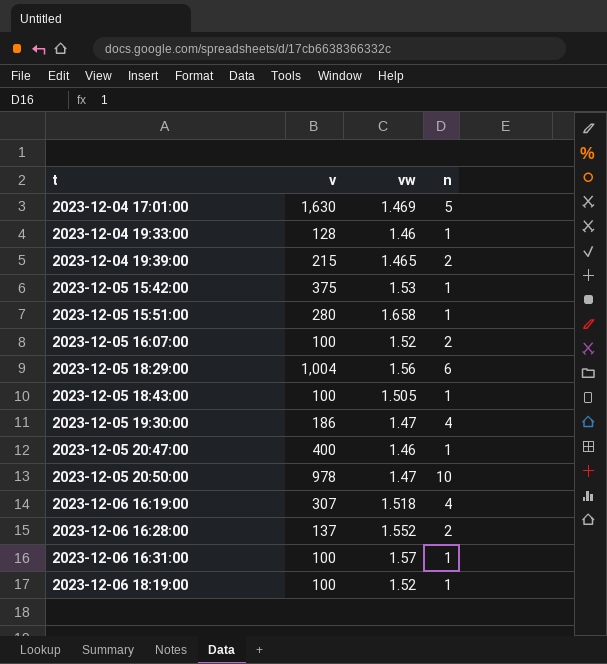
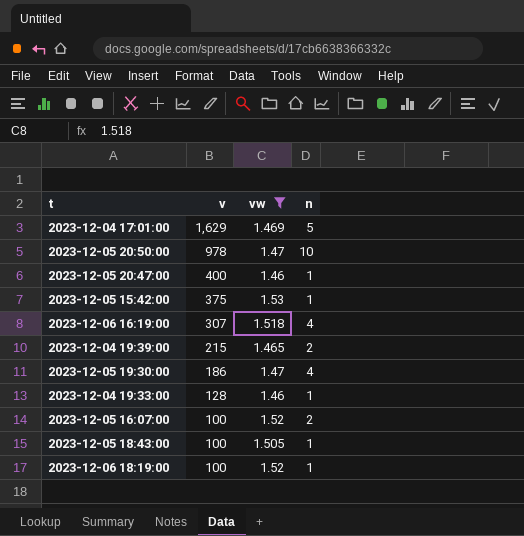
filter: none -> vw <= 1.53
row order: t ascending -> v descending
2023-12-04 17:01:00 | v: 1,630 -> 1,629

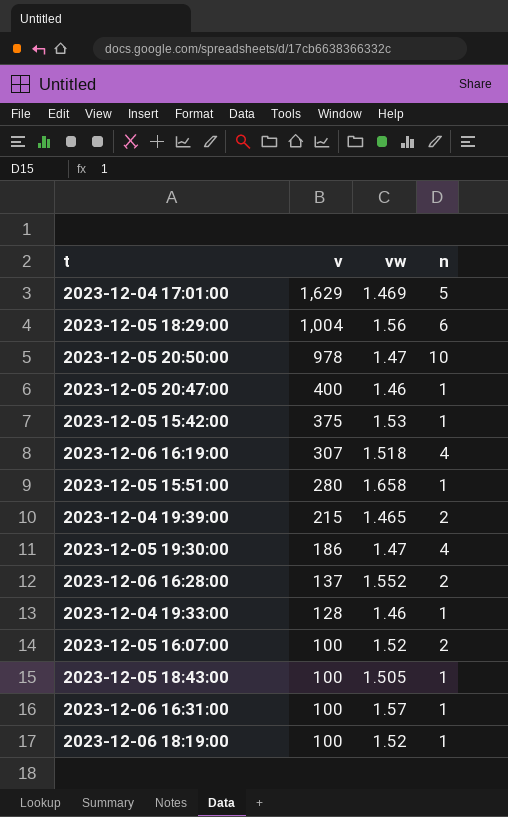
filter: vw <= 1.53 -> none

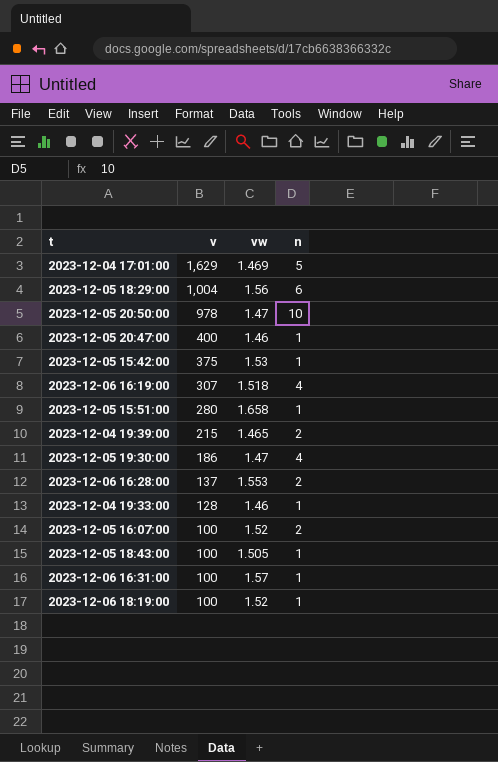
2023-12-06 16:28:00 | vw: 1.552 -> 1.553

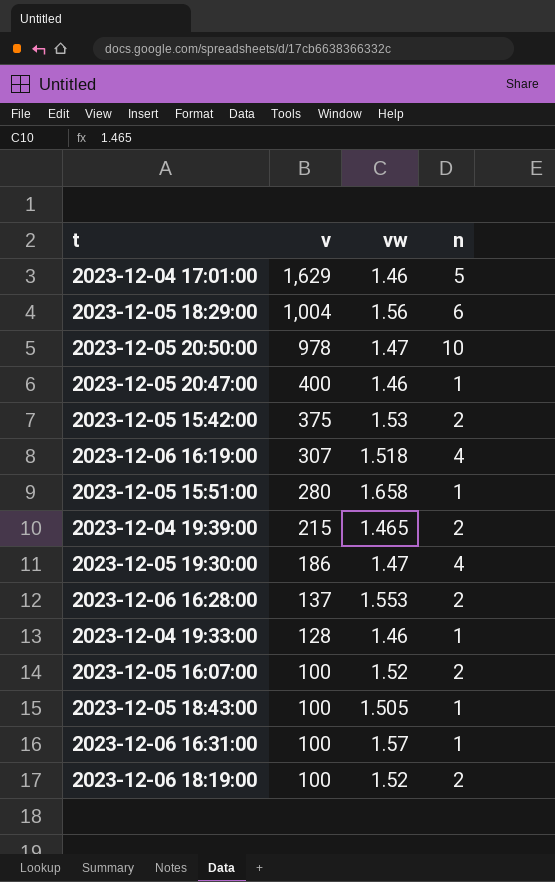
2023-12-04 17:01:00 | vw: 1.469 -> 1.46
2023-12-05 15:42:00 | n: 1 -> 2
2023-12-06 18:19:00 | n: 1 -> 2

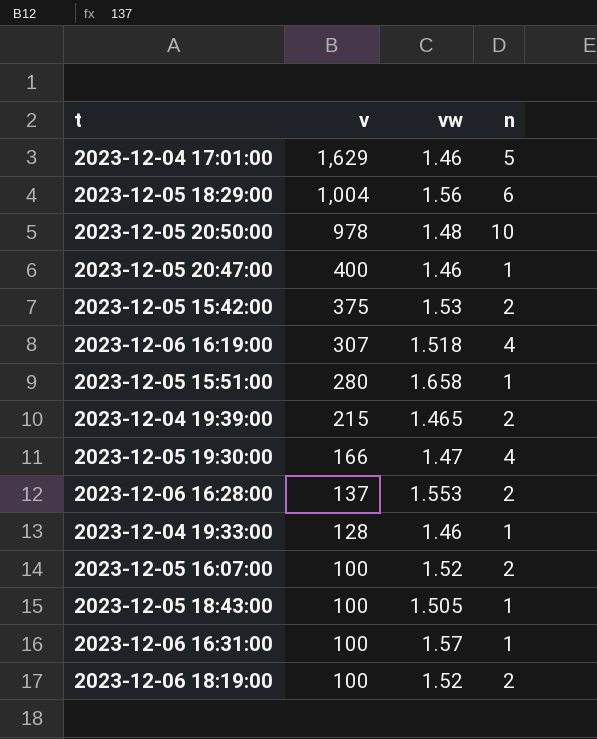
2023-12-05 20:50:00 | vw: 1.47 -> 1.48
2023-12-05 19:30:00 | v: 186 -> 166

